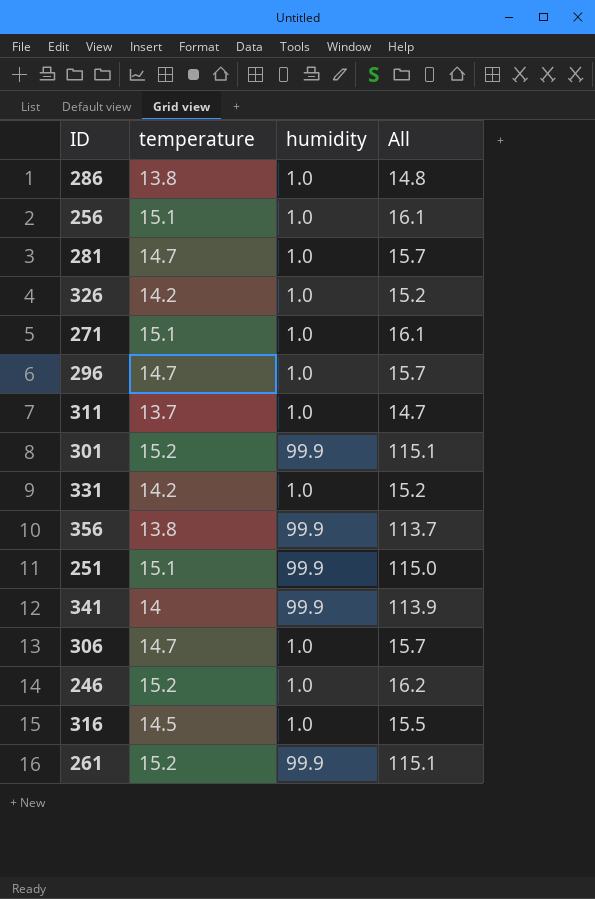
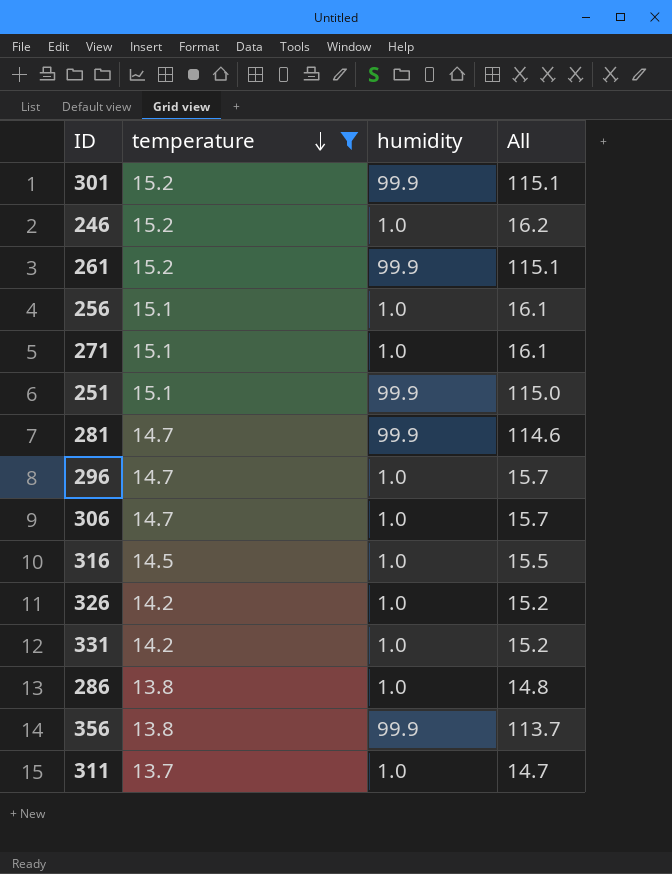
filter: none -> temperature != 14
row order: none -> temperature descending
281 | humidity: 1.0 -> 99.9
281 | All: 15.7 -> 114.6

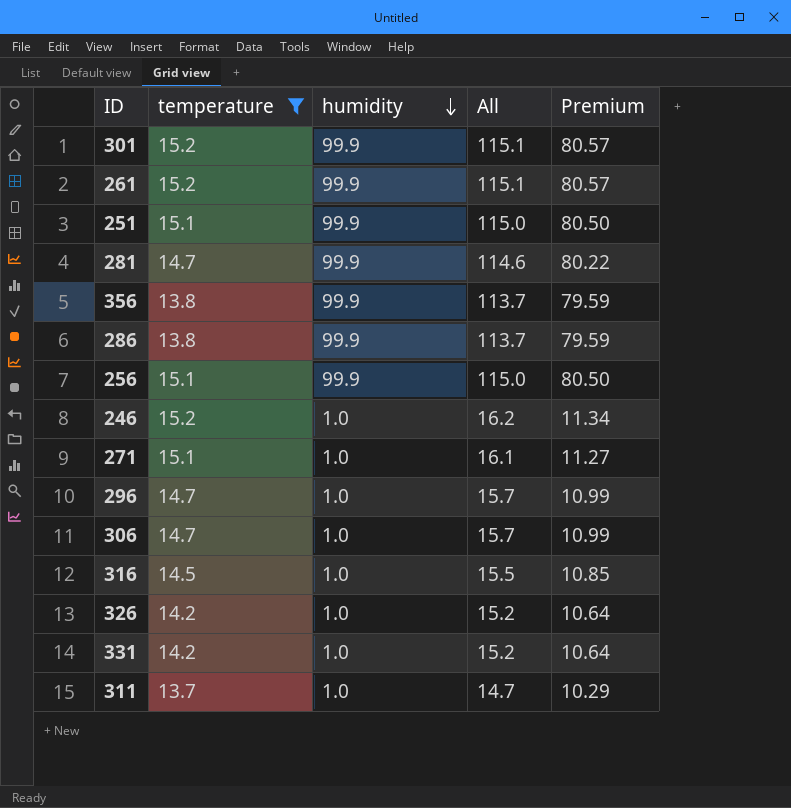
row order: temperature descending -> humidity descending
column Premium | formula: none -> [All] * 0.7
286 | humidity: 1.0 -> 99.9
286 | All: 14.8 -> 113.7
256 | humidity: 1.0 -> 99.9
256 | All: 16.1 -> 115.0

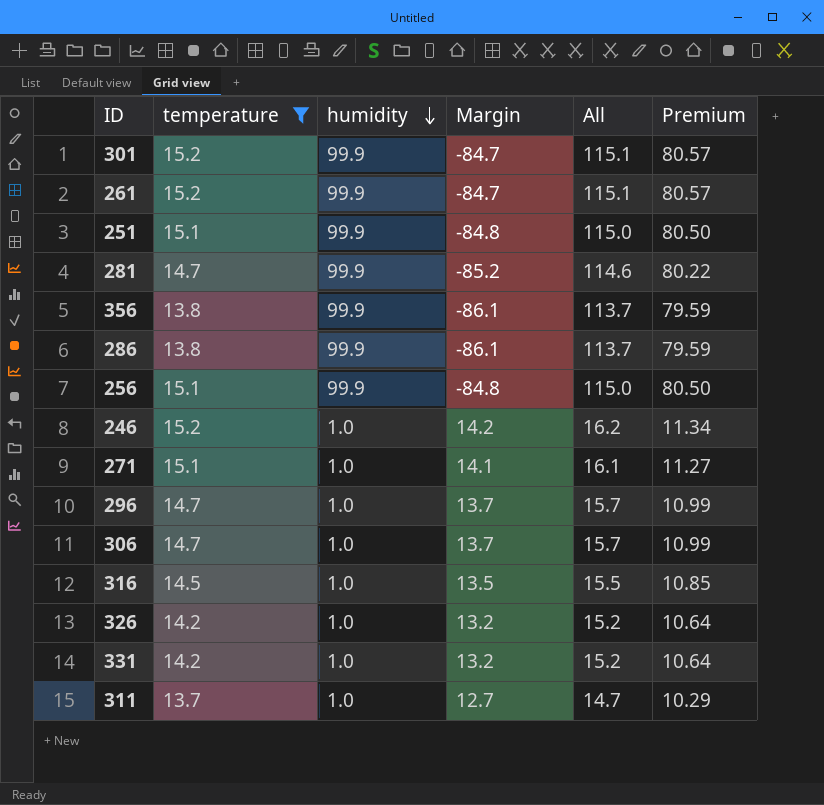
column Margin | formula: none -> [temperature] - [humidity]

